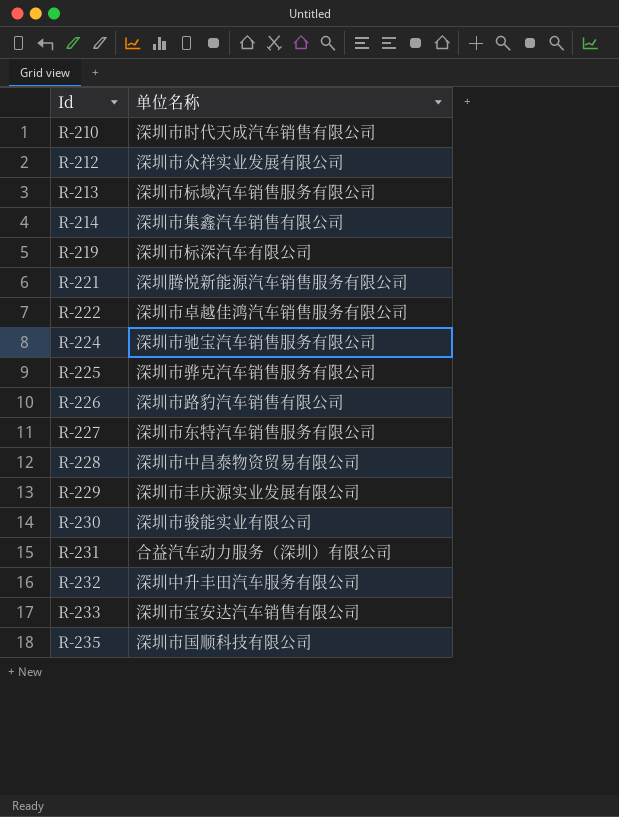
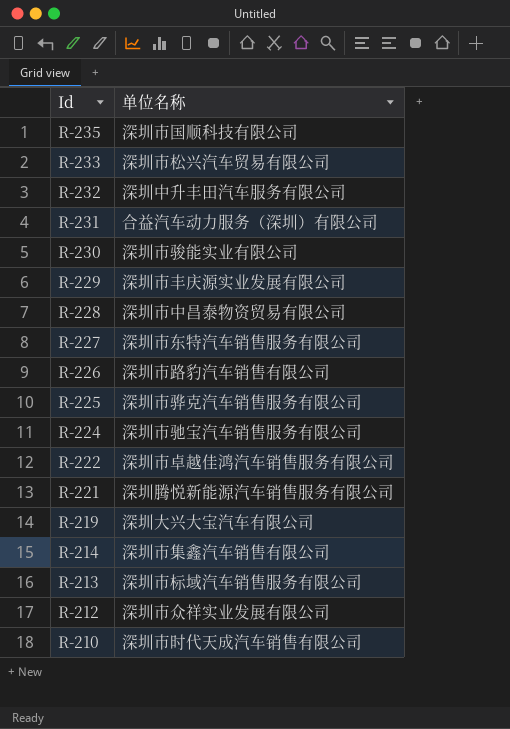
row order: Id ascending -> Id descending
R-233 | 单位名称: 深圳市宝安达汽车销售有限公司 -> 深圳市松兴汽车贸易有限公司
R-219 | 单位名称: 深圳市标深汽车有限公司 -> 深圳大兴大宝汽车有限公司

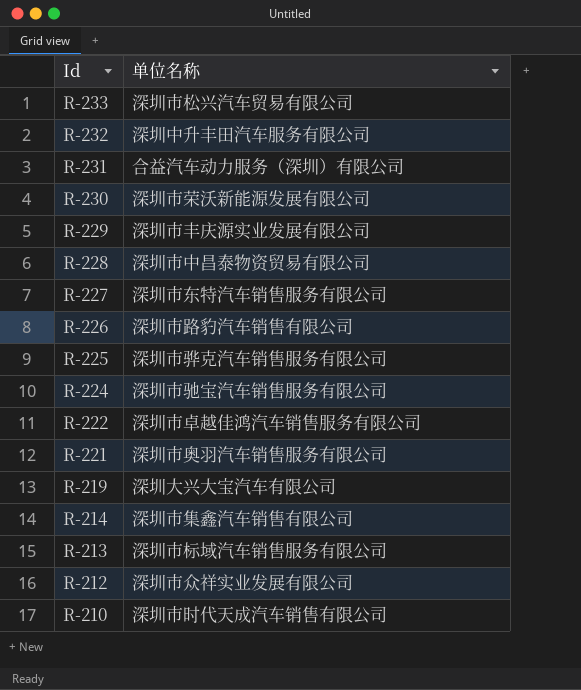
row R-235: 深圳市国顺科技有限公司 -> none
R-230 | 单位名称: 深圳市骏能实业有限公司 -> 深圳市荣沃新能源发展有限公司
R-221 | 单位名称: 深圳腾悦新能源汽车销售服务有限公司 -> 深圳市奥羽汽车销售服务有限公司

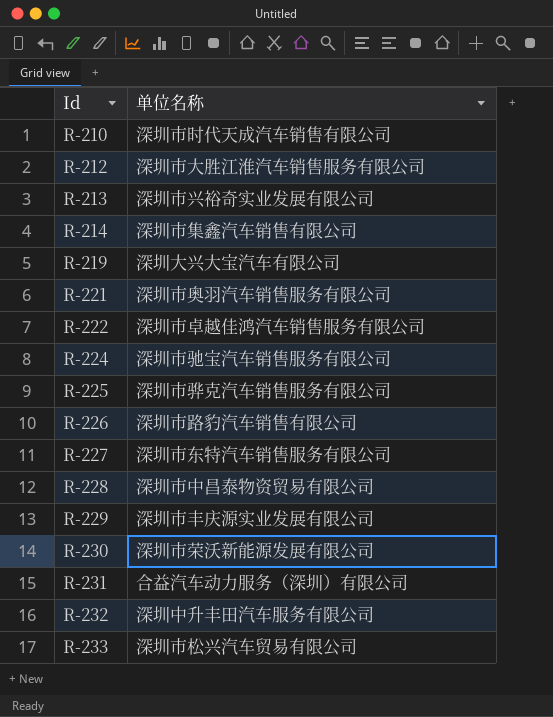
row order: Id descending -> Id ascending
R-212 | 单位名称: 深圳市众祥实业发展有限公司 -> 深圳市大胜江淮汽车销售服务有限公司
R-213 | 单位名称: 深圳市标域汽车销售服务有限公司 -> 深圳市兴裕奇实业发展有限公司

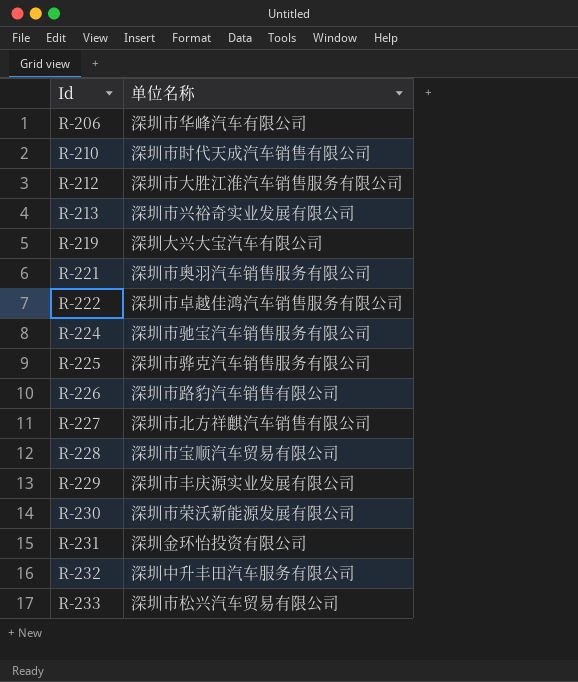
row R-214: 深圳市集鑫汽车销售有限公司 -> none
row R-206: none -> 深圳市华峰汽车有限公司
R-227 | 单位名称: 深圳市东特汽车销售服务有限公司 -> 深圳市北方祥麒汽车销售有限公司
R-228 | 单位名称: 深圳市中昌泰物资贸易有限公司 -> 深圳市宝顺汽车贸易有限公司
R-231 | 单位名称: 合益汽车动力服务（深圳）有限公司 -> 深圳金环怡投资有限公司

